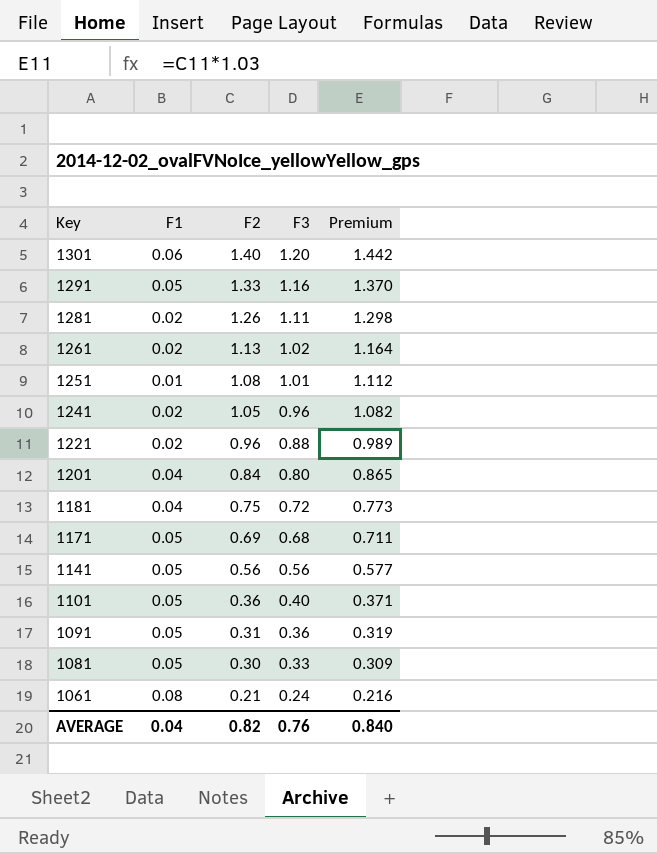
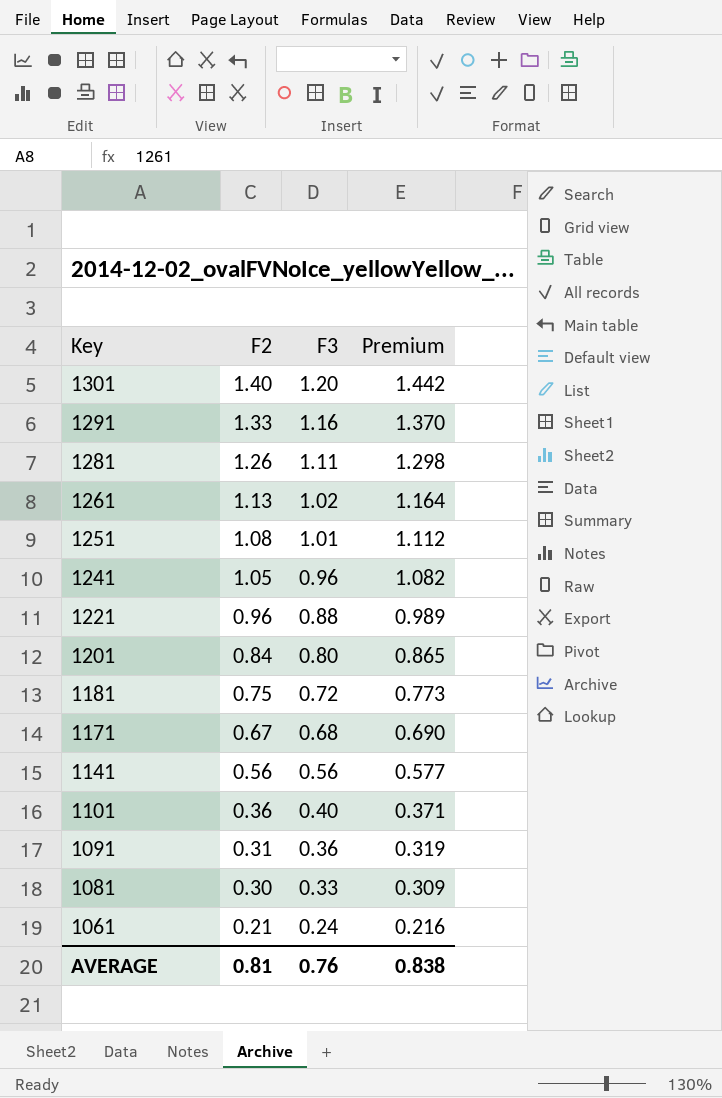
column F1 | position: 2 -> none
1171 | F2: 0.69 -> 0.67
1171 | Premium: 0.711 -> 0.690
AVERAGE | F2: 0.82 -> 0.81
AVERAGE | Premium: 0.840 -> 0.838

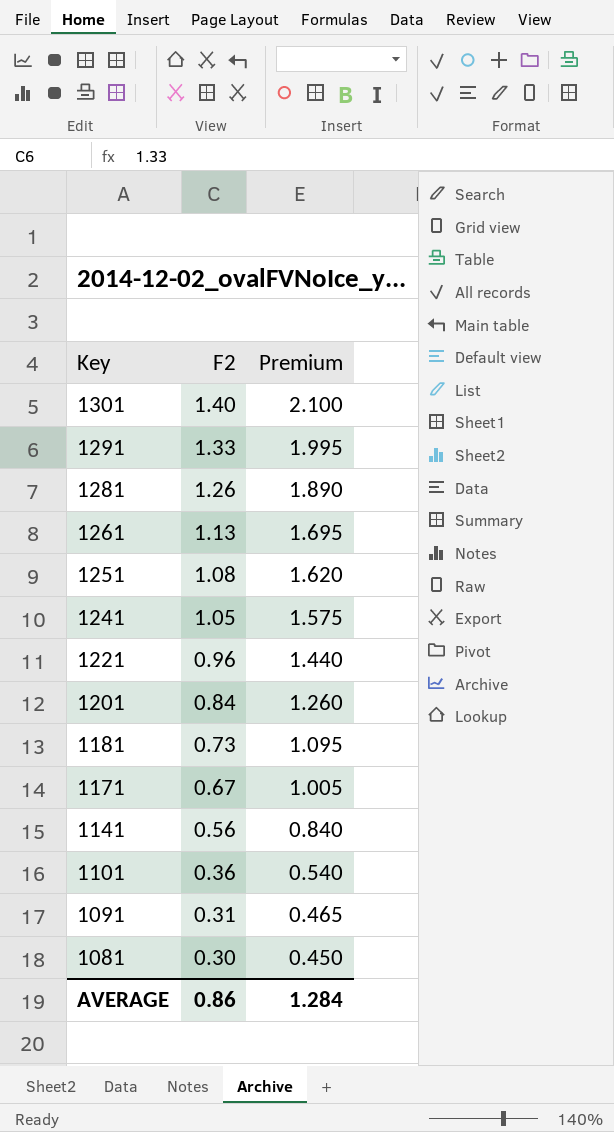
column F3 | position: 3 -> none
column Premium | formula: [F2] * 1.03 -> [F2] * 1.5
row 1061: 0.21 | 0.24 | 0.216 -> none
1181 | F2: 0.75 -> 0.73
AVERAGE | F2: 0.81 -> 0.86
AVERAGE | Premium: 0.838 -> 1.284

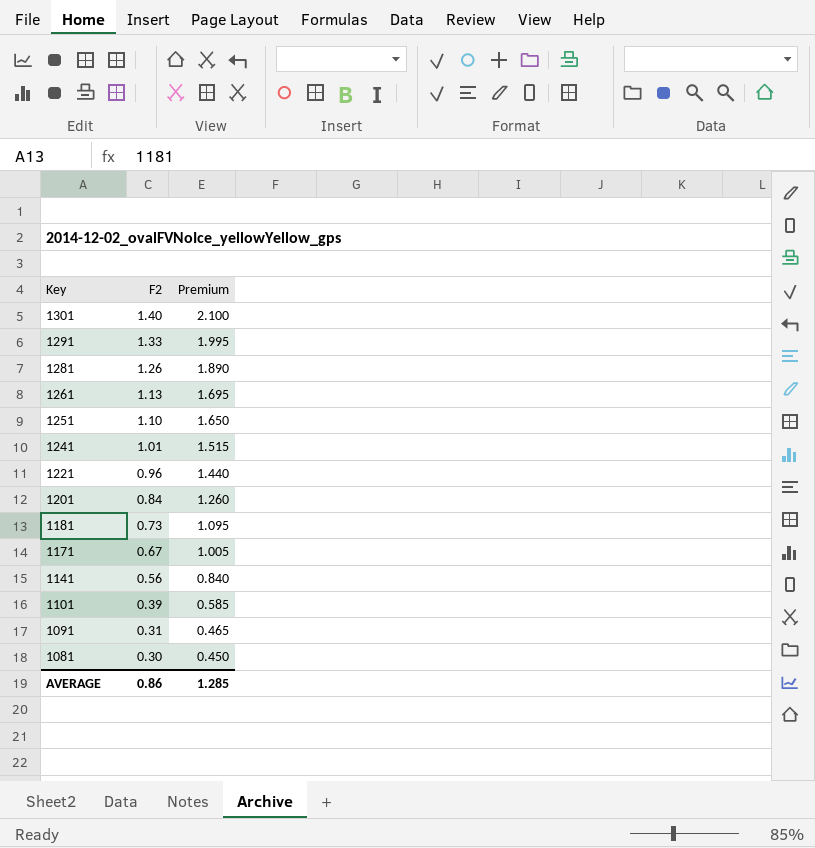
1251 | F2: 1.08 -> 1.10
1251 | Premium: 1.620 -> 1.650
1241 | F2: 1.05 -> 1.01
1241 | Premium: 1.575 -> 1.515
1101 | F2: 0.36 -> 0.39
1101 | Premium: 0.540 -> 0.585
AVERAGE | Premium: 1.284 -> 1.285

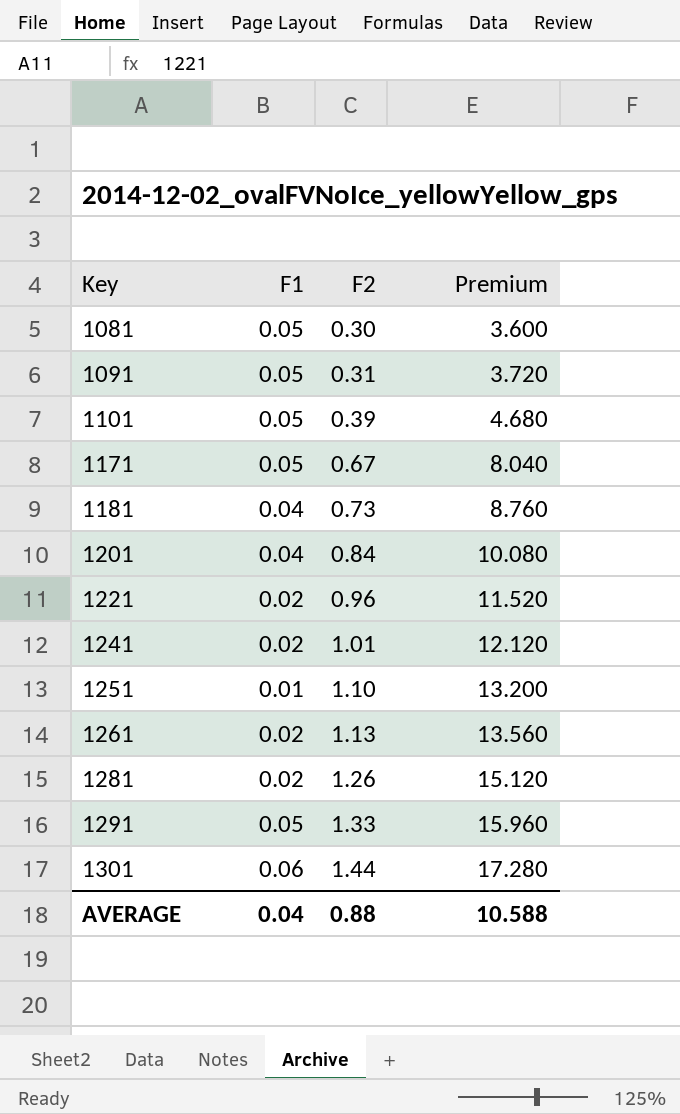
row order: Key descending -> Key ascending
column F1 | position: none -> 2
column Premium | formula: [F2] * 1.5 -> [F2] * 12
row 1141: 0.56 | 0.840 -> none
1301 | F2: 1.40 -> 1.44
AVERAGE | F2: 0.86 -> 0.88
AVERAGE | Premium: 1.285 -> 10.588

